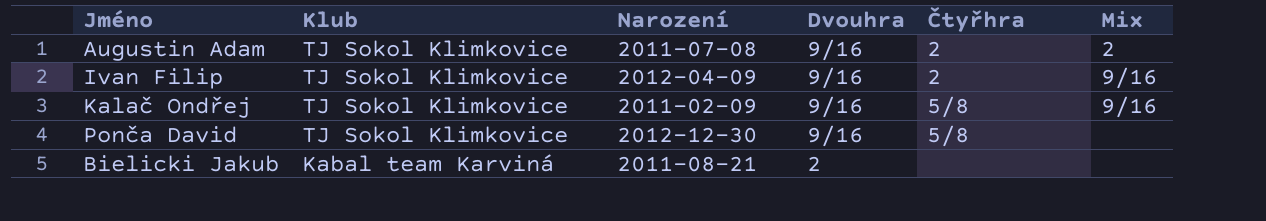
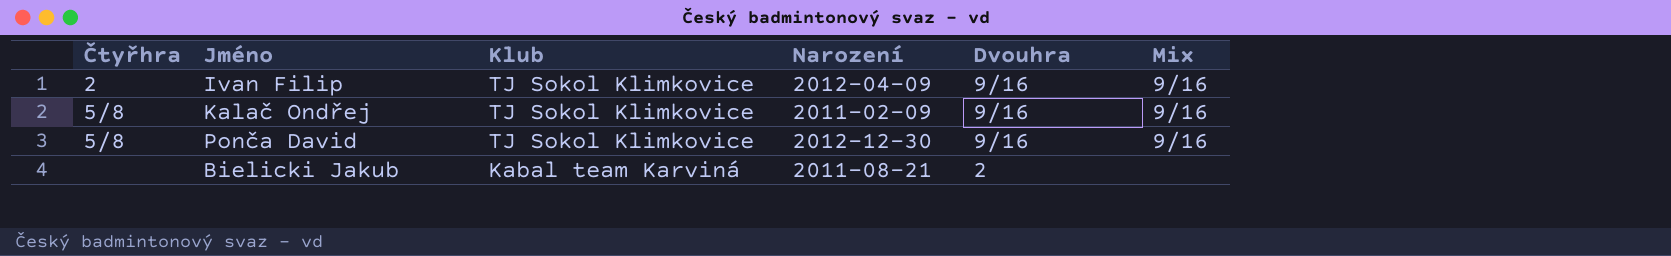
column Čtyřhra | position: 5 -> 1
row Augustin Adam: TJ Sokol Klimkovice | 2011-07-08 | 9/16 | 2 | 2 -> none
Ponča David | Mix: none -> 9/16

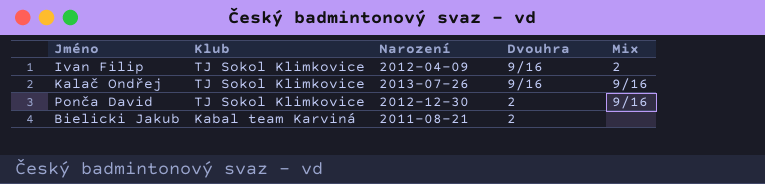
column Čtyřhra | position: 1 -> none
Ivan Filip | Mix: 9/16 -> 2
Kalač Ondřej | Narození: 2011-02-09 -> 2013-07-26
Ponča David | Dvouhra: 9/16 -> 2

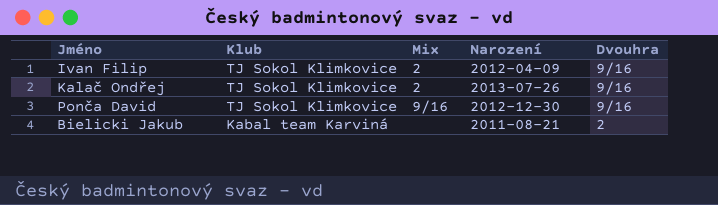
column Mix | position: 5 -> 3
Kalač Ondřej | Mix: 9/16 -> 2
Ponča David | Dvouhra: 2 -> 9/16

